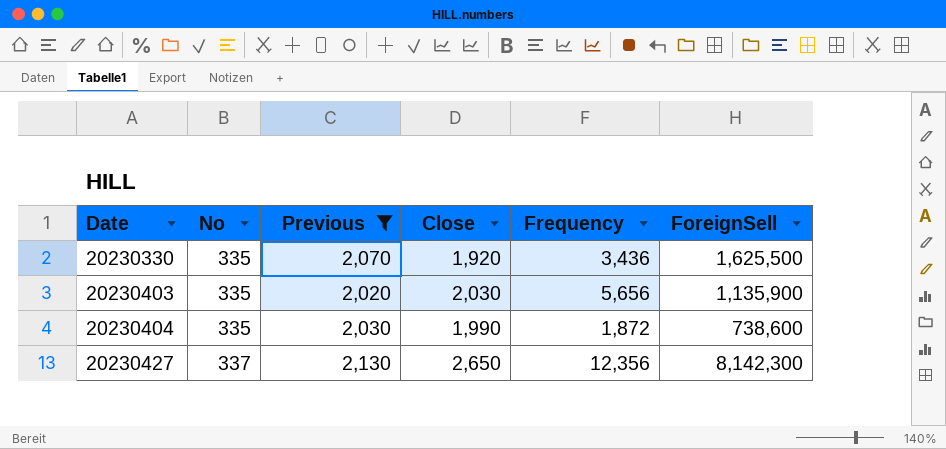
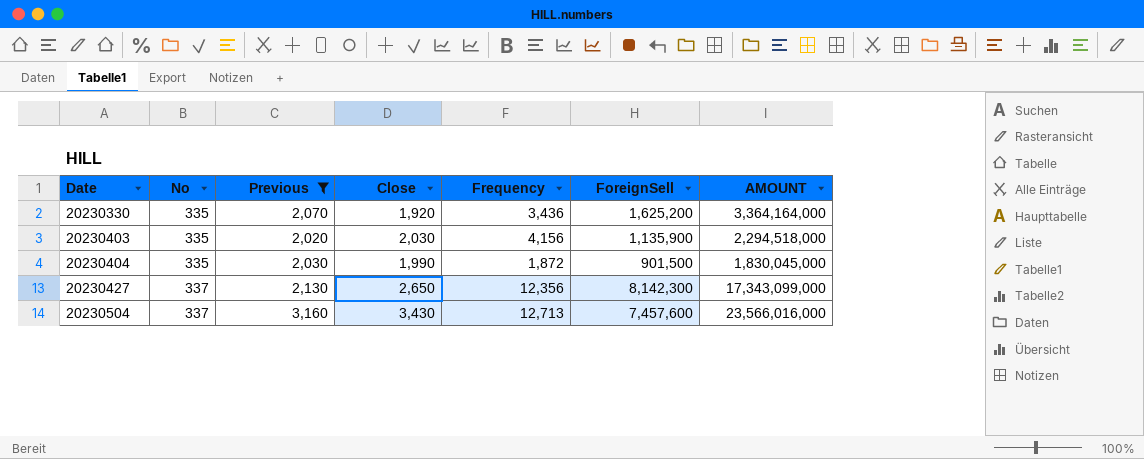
column AMOUNT | formula: none -> [Previous] * [ForeignSell]
20230330 | ForeignSell: 1,625,500 -> 1,625,200
20230403 | Frequency: 5,656 -> 4,156
20230404 | ForeignSell: 738,600 -> 901,500
row 20230504: none -> 337 | 3,160 | 3,430 | 12,713 | 7,457,600 | 23,566,016,000

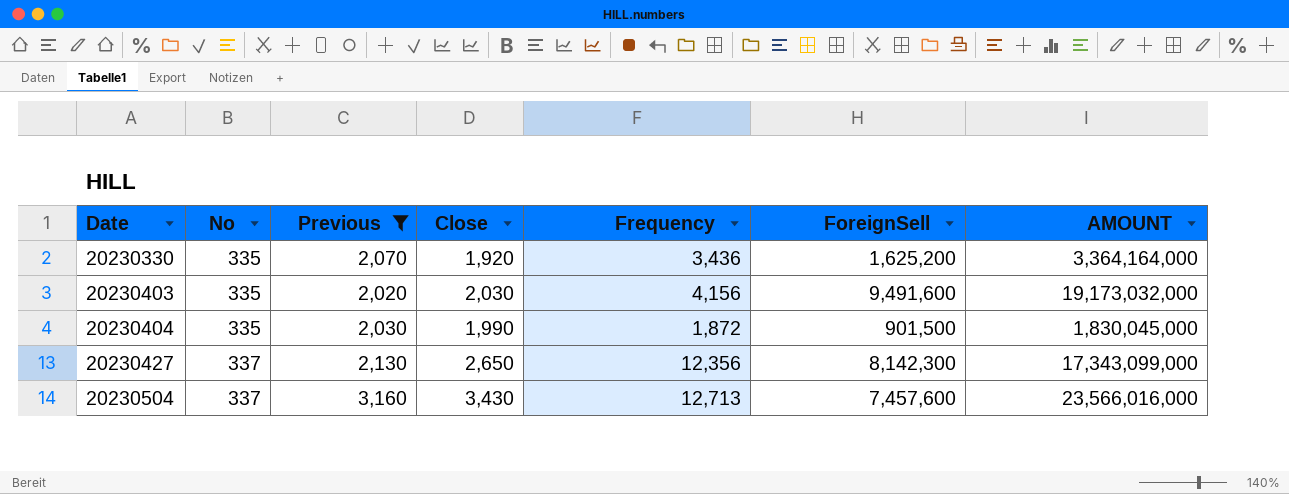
20230403 | ForeignSell: 1,135,900 -> 9,491,600
20230403 | AMOUNT: 2,294,518,000 -> 19,173,032,000

